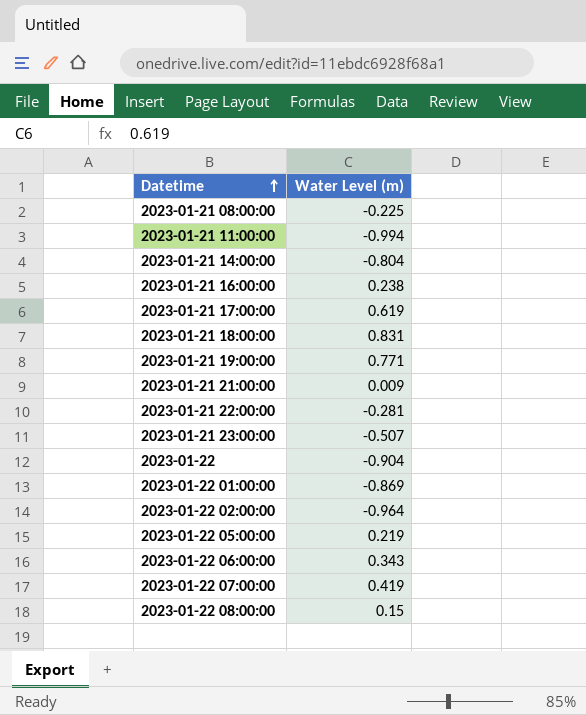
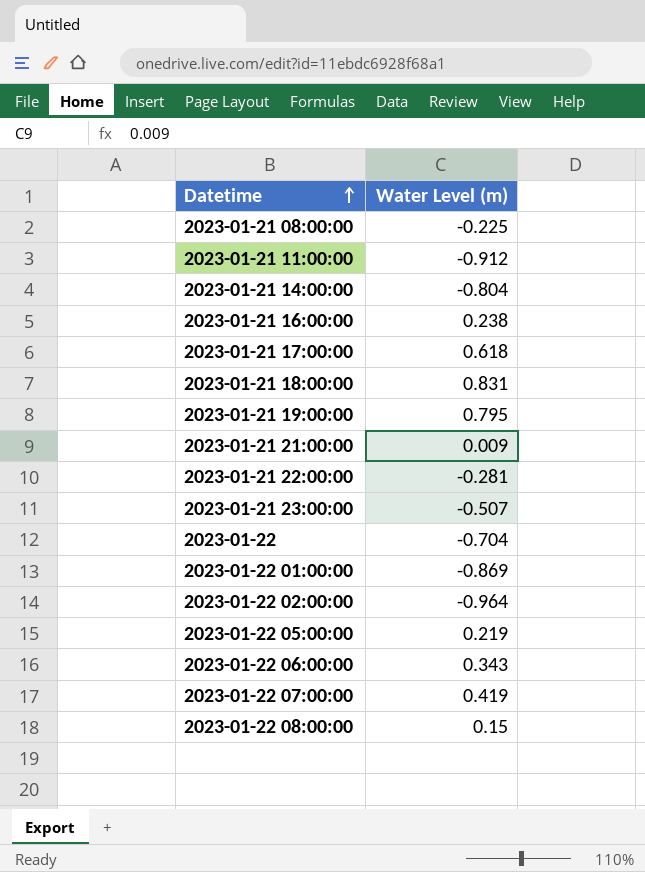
2023-01-21 11:00:00 | Water Level (m): -0.994 -> -0.912
2023-01-21 17:00:00 | Water Level (m): 0.619 -> 0.618
2023-01-21 19:00:00 | Water Level (m): 0.771 -> 0.795
2023-01-22 | Water Level (m): -0.904 -> -0.704

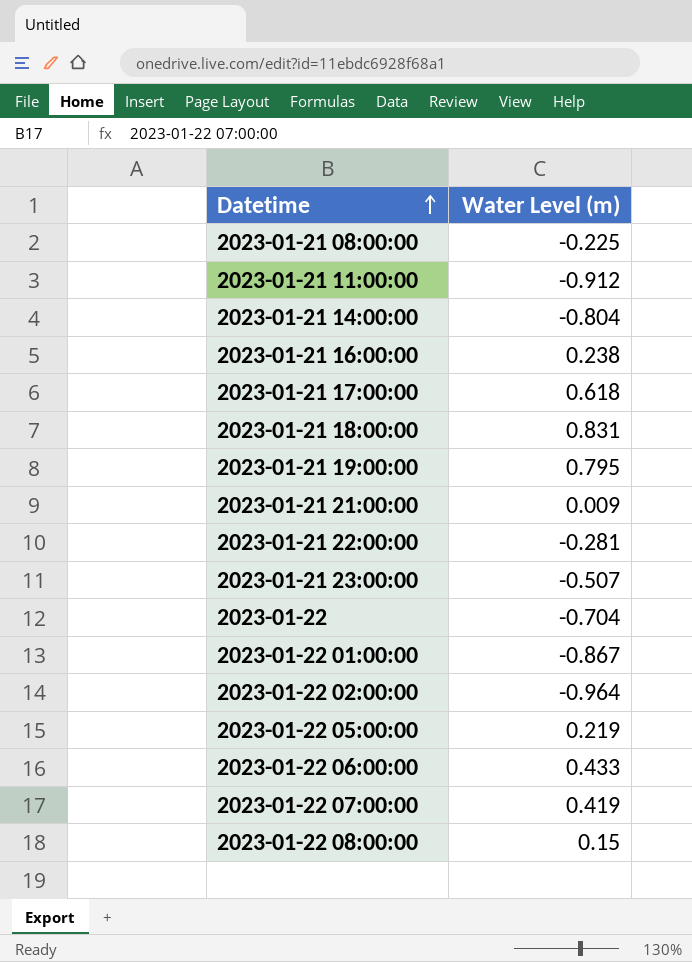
2023-01-22 01:00:00 | Water Level (m): -0.869 -> -0.867
2023-01-22 06:00:00 | Water Level (m): 0.343 -> 0.433

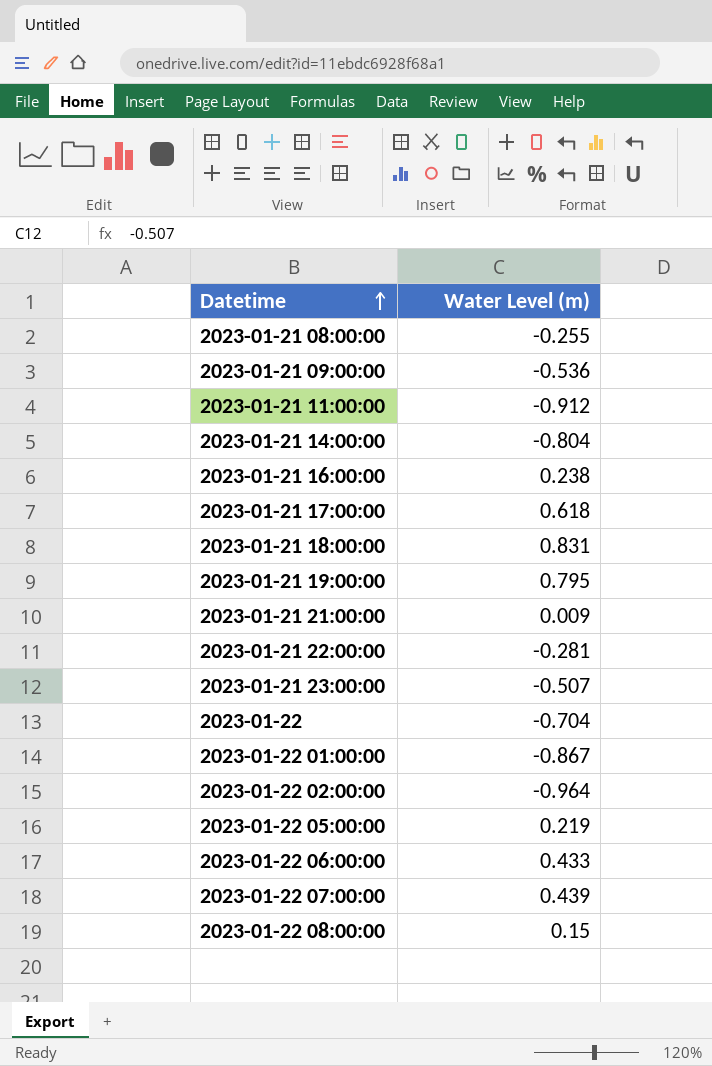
2023-01-21 08:00:00 | Water Level (m): -0.225 -> -0.255
row 2023-01-21 09:00:00: none -> -0.536
2023-01-22 07:00:00 | Water Level (m): 0.419 -> 0.439

